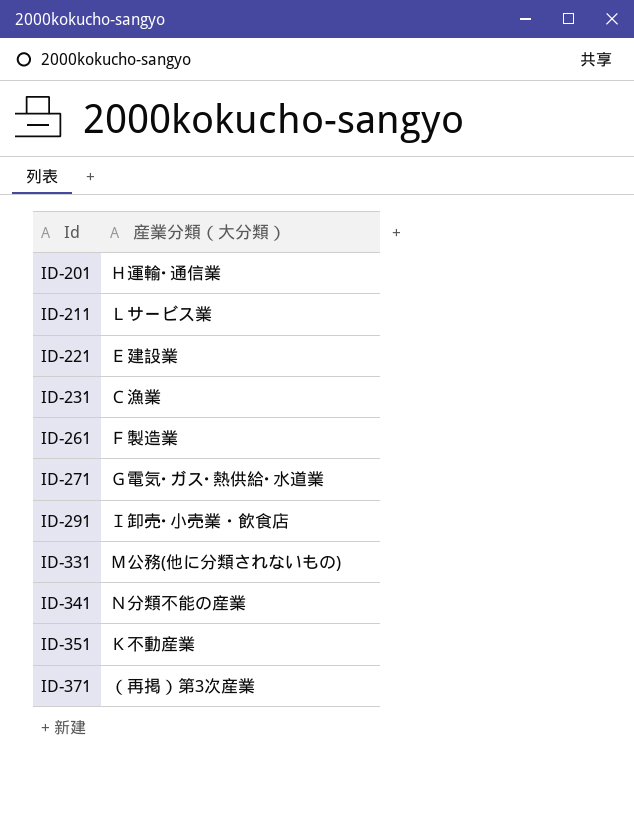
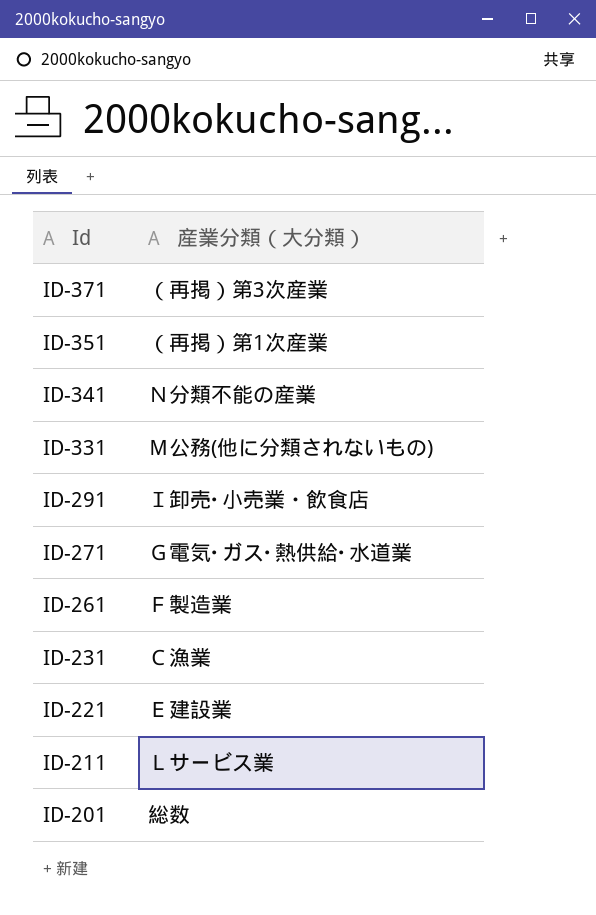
row order: Id ascending -> Id descending
ID-351 | 産業分類（大分類）: Ｋ不動産業 -> （再掲）第1次産業
ID-201 | 産業分類（大分類）: Ｈ運輸･通信業 -> 総数

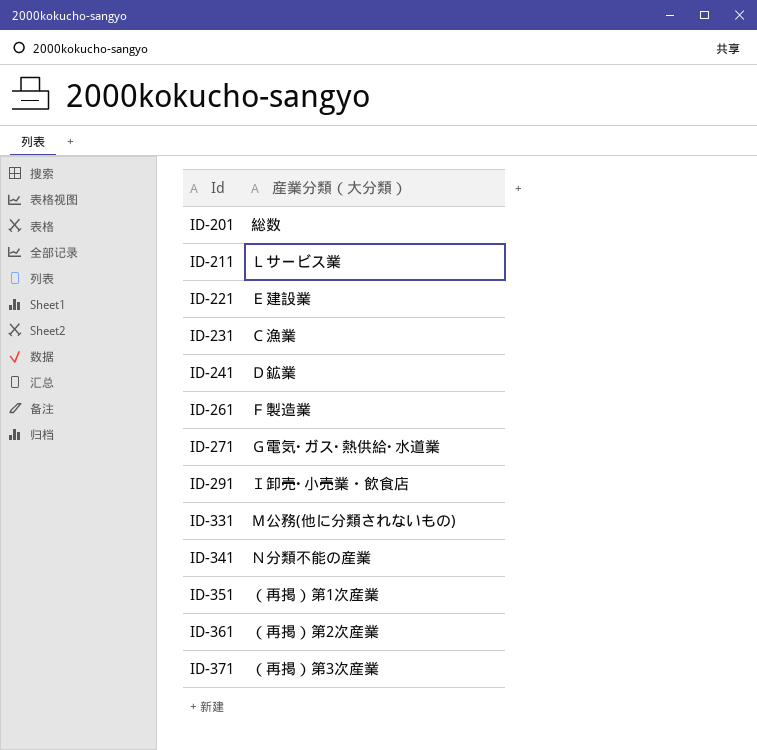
row order: Id descending -> Id ascending
row ID-241: none -> Ｄ鉱業
row ID-361: none -> （再掲）第2次産業

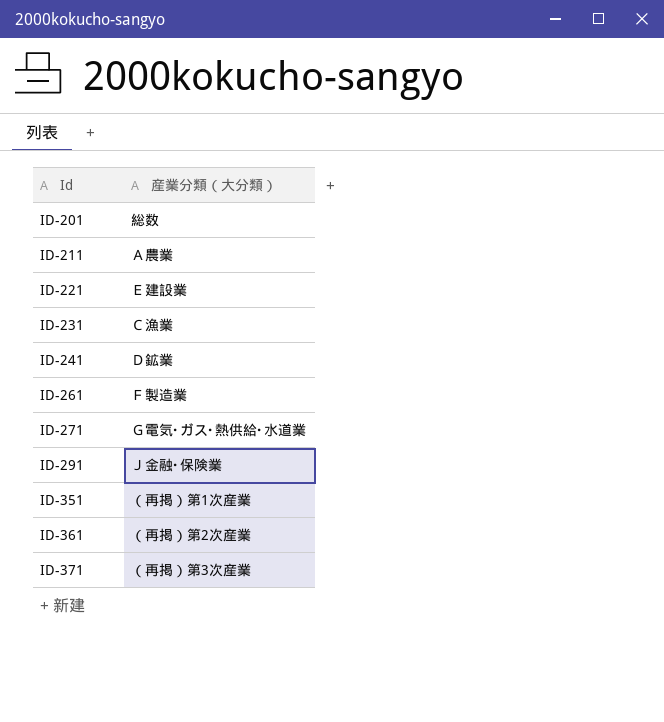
row ID-331: Ｍ公務(他に分類されないもの) -> none
row ID-341: Ｎ分類不能の産業 -> none
ID-211 | 産業分類（大分類）: Ｌサービス業 -> Ａ農業
ID-291 | 産業分類（大分類）: Ｉ卸売･小売業・飲食店 -> Ｊ金融･保険業

